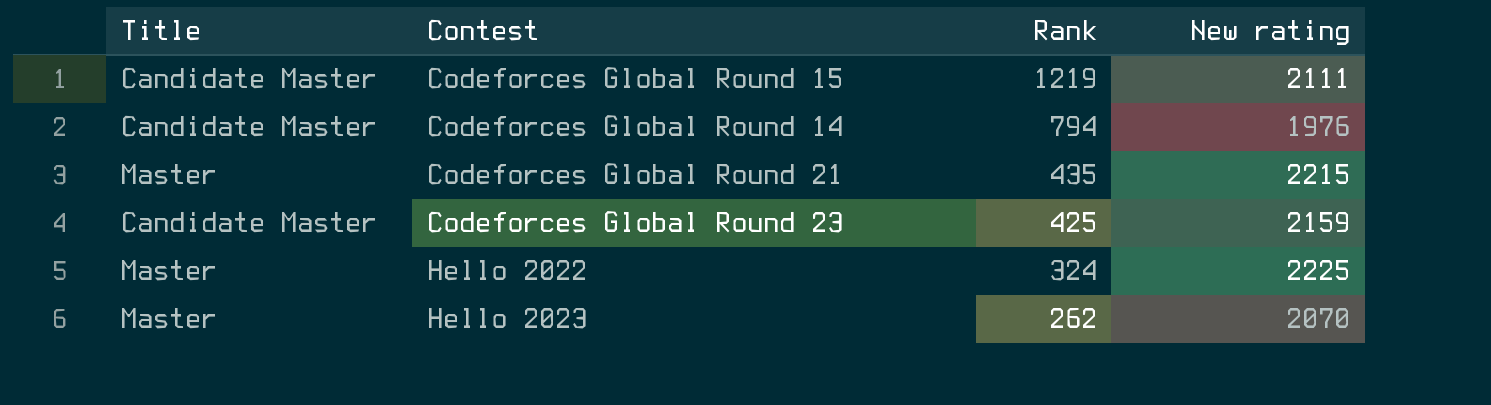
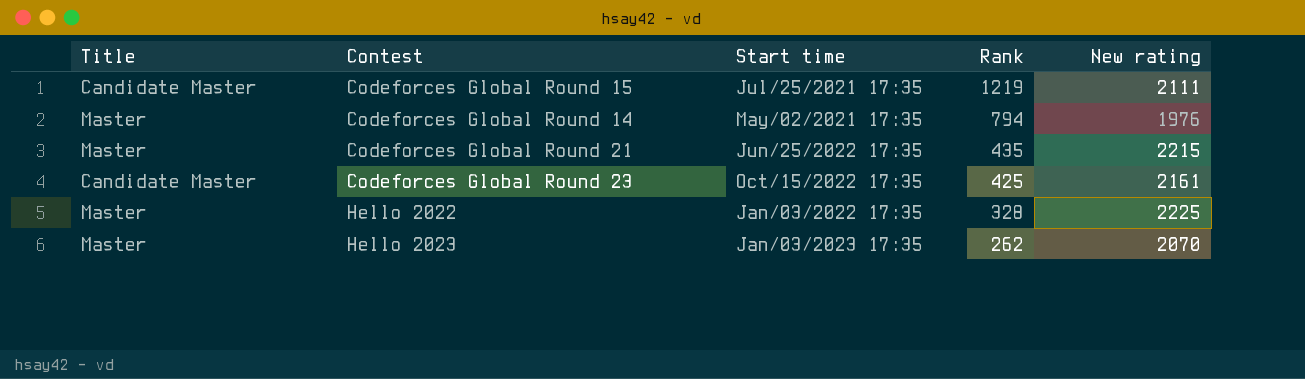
column Start time | position: none -> 3
Codeforces Global Round 14 | Title: Candidate Master -> Master
Codeforces Global Round 23 | New rating: 2159 -> 2161
Hello 2022 | Rank: 324 -> 328

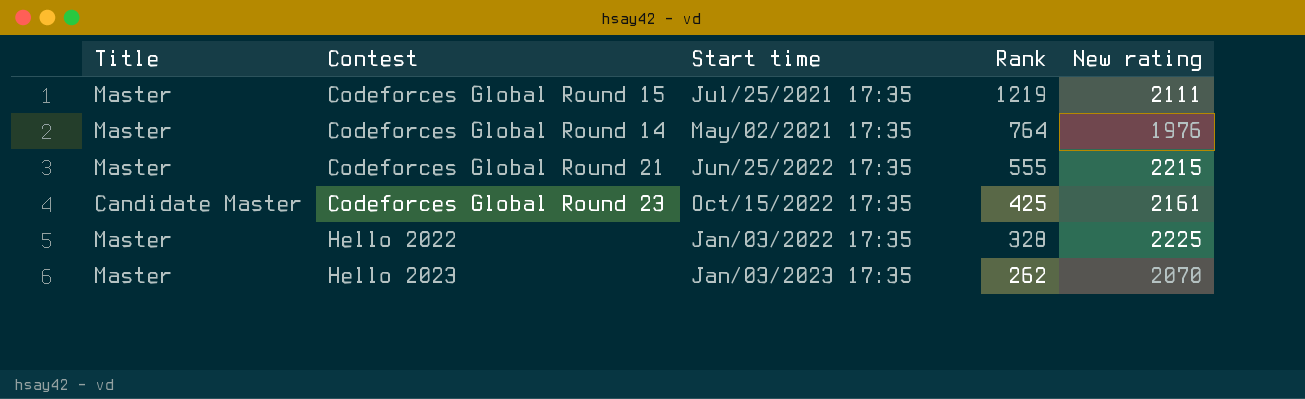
Codeforces Global Round 15 | Title: Candidate Master -> Master
Codeforces Global Round 14 | Rank: 794 -> 764
Codeforces Global Round 21 | Rank: 435 -> 555

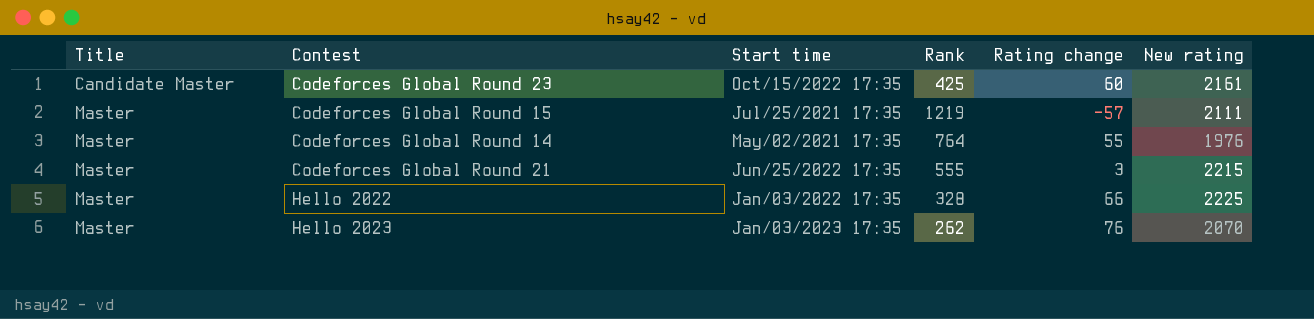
row order: Rank descending -> Title ascending
column Rating change | position: none -> 5

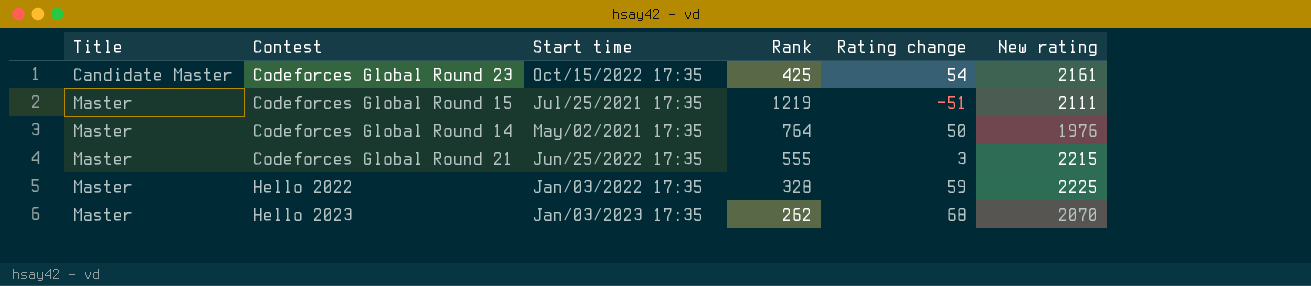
Codeforces Global Round 23 | Rating change: 60 -> 54
Codeforces Global Round 15 | Rating change: -57 -> -51
Codeforces Global Round 14 | Rating change: 55 -> 50
Hello 2022 | Rating change: 66 -> 59
Hello 2023 | Rating change: 76 -> 68

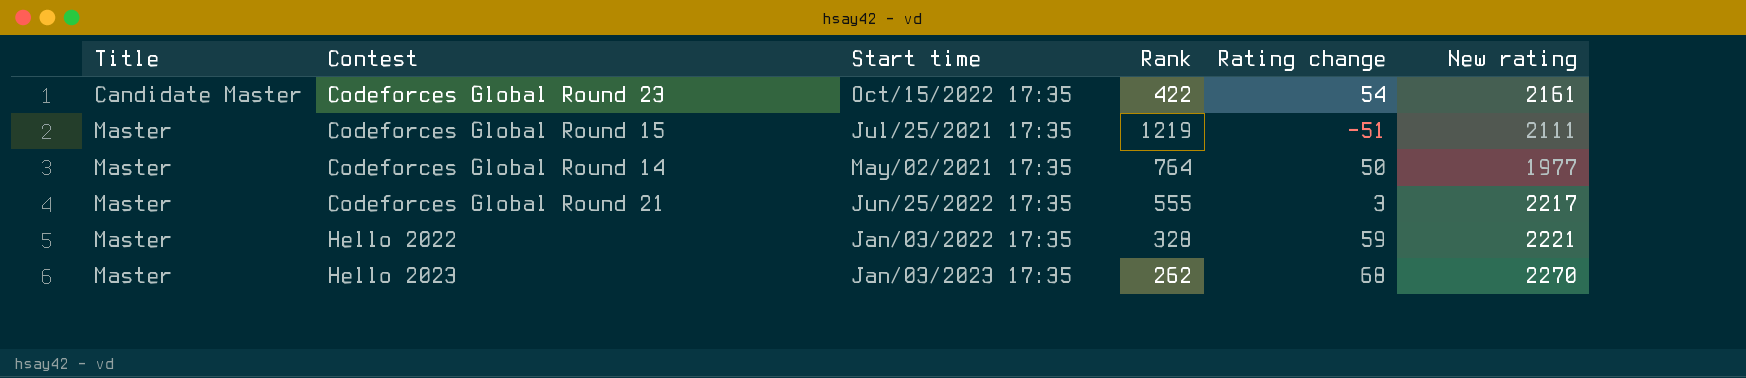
Codeforces Global Round 23 | Rank: 425 -> 422
Codeforces Global Round 14 | New rating: 1976 -> 1977
Codeforces Global Round 21 | New rating: 2215 -> 2217
Hello 2022 | New rating: 2225 -> 2221
Hello 2023 | New rating: 2070 -> 2270

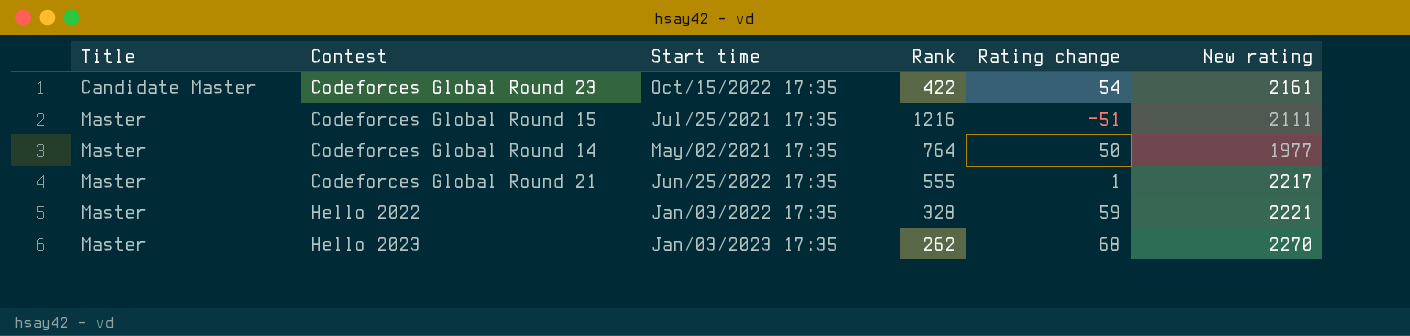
Codeforces Global Round 15 | Rank: 1219 -> 1216
Codeforces Global Round 21 | Rating change: 3 -> 1

